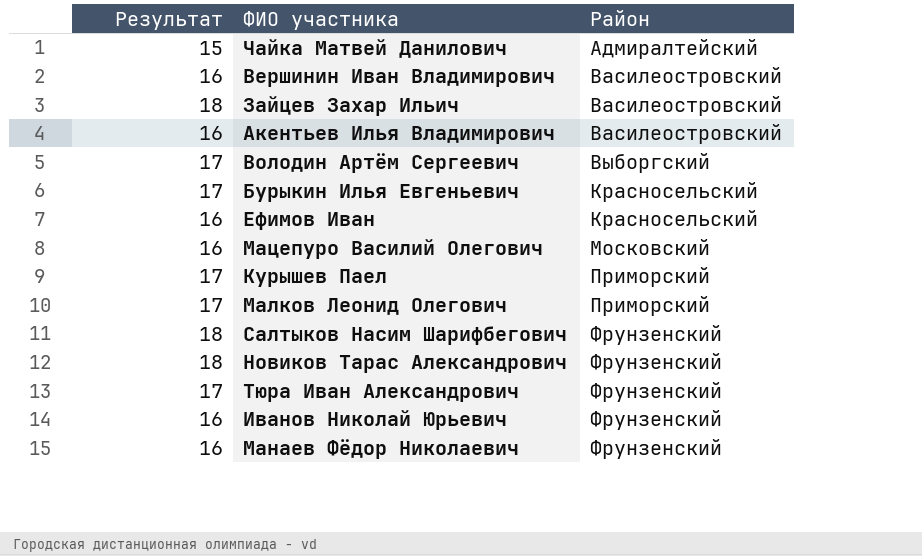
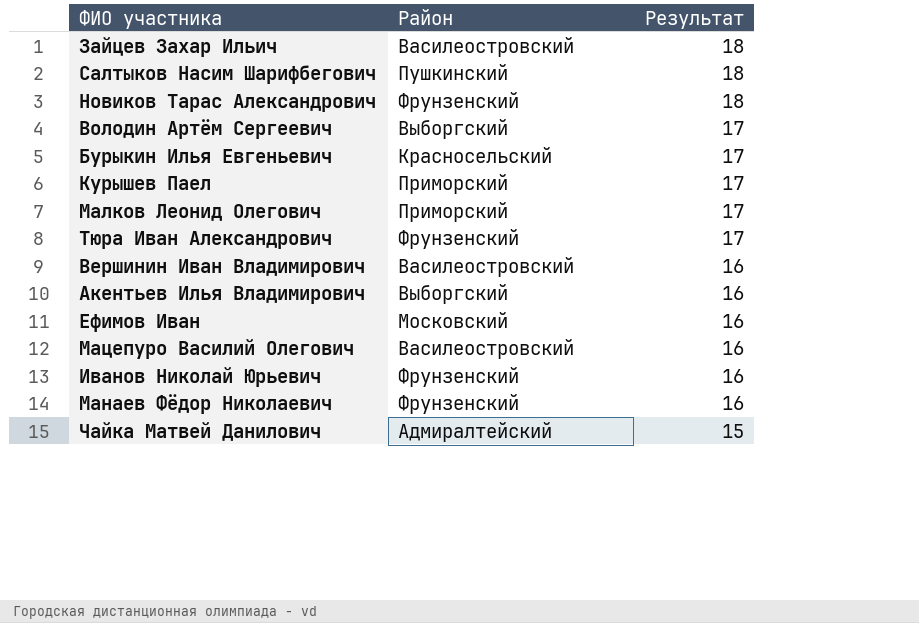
row order: Район ascending -> Результат descending
column Результат | position: 1 -> 3
Салтыков Насим Шарифбегович | Район: Фрунзенский -> Пушкинский
Акентьев Илья Владимирович | Район: Василеостровский -> Выборгский
Ефимов Иван | Район: Красносельский -> Московский
Мацепуро Василий Олегович | Район: Московский -> Василеостровский

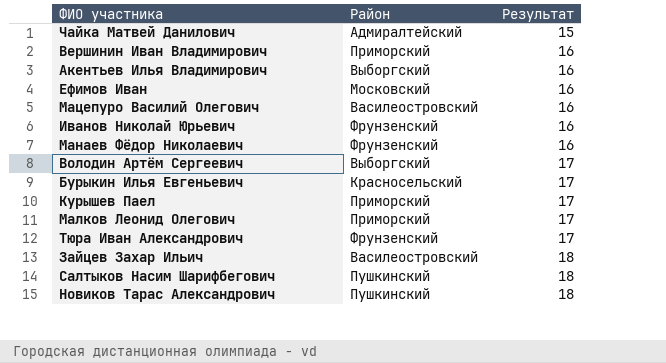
row order: Результат descending -> Результат ascending
Вершинин Иван Владимирович | Район: Василеостровский -> Приморский
Новиков Тарас Александрович | Район: Фрунзенский -> Пушкинский

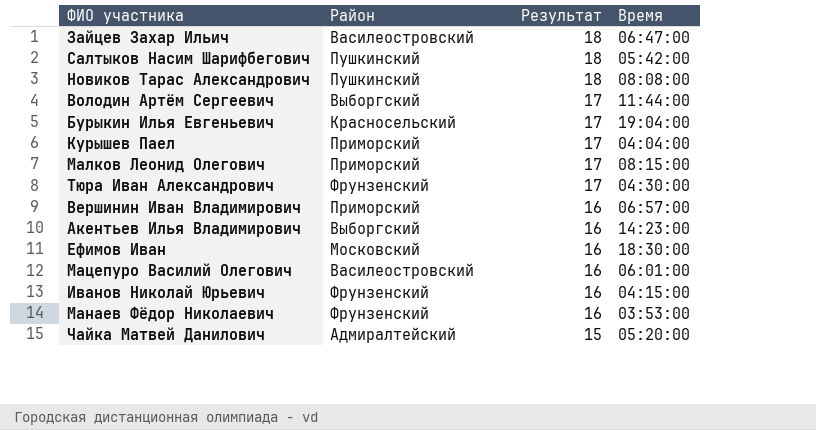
row order: Результат ascending -> Результат descending
column Время | position: none -> 4

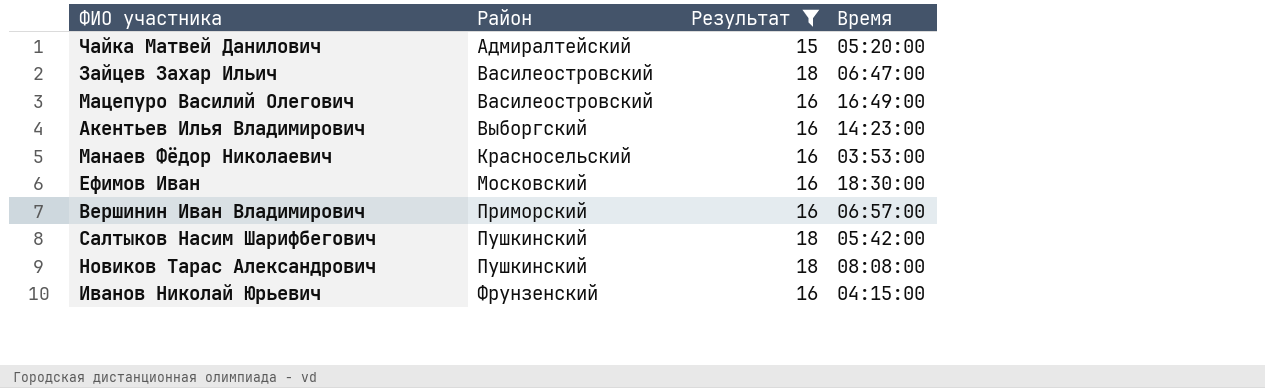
filter: none -> Результат != 17
row order: Результат descending -> Район ascending
Мацепуро Василий Олегович | Время: 06:01:00 -> 16:49:00
Манаев Фёдор Николаевич | Район: Фрунзенский -> Красносельский

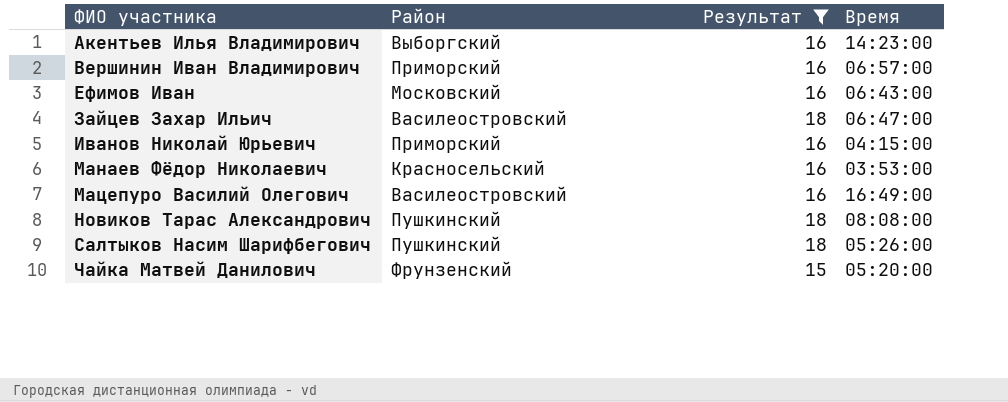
row order: Район ascending -> ФИО участника ascending
Ефимов Иван | Время: 18:30:00 -> 06:43:00
Иванов Николай Юрьевич | Район: Фрунзенский -> Приморский
Салтыков Насим Шарифбегович | Время: 05:42:00 -> 05:26:00
Чайка Матвей Данилович | Район: Адмиралтейский -> Фрунзенский

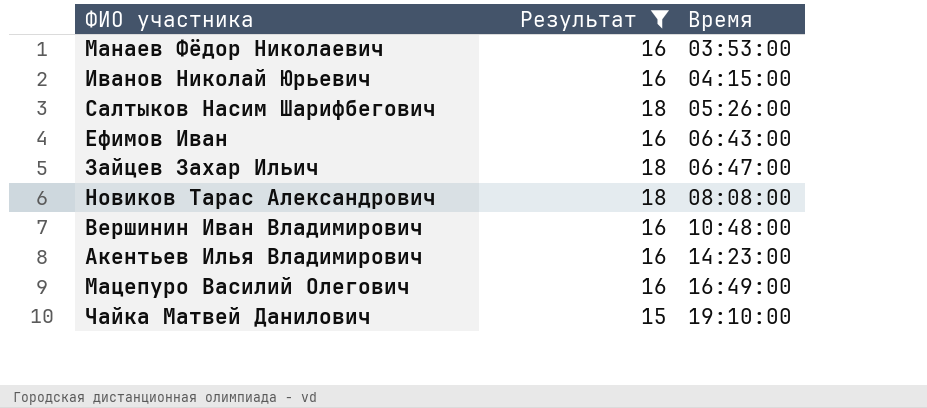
row order: ФИО участника ascending -> Время ascending
column Район | position: 2 -> none
Вершинин Иван Владимирович | Время: 06:57:00 -> 10:48:00
Чайка Матвей Данилович | Время: 05:20:00 -> 19:10:00

